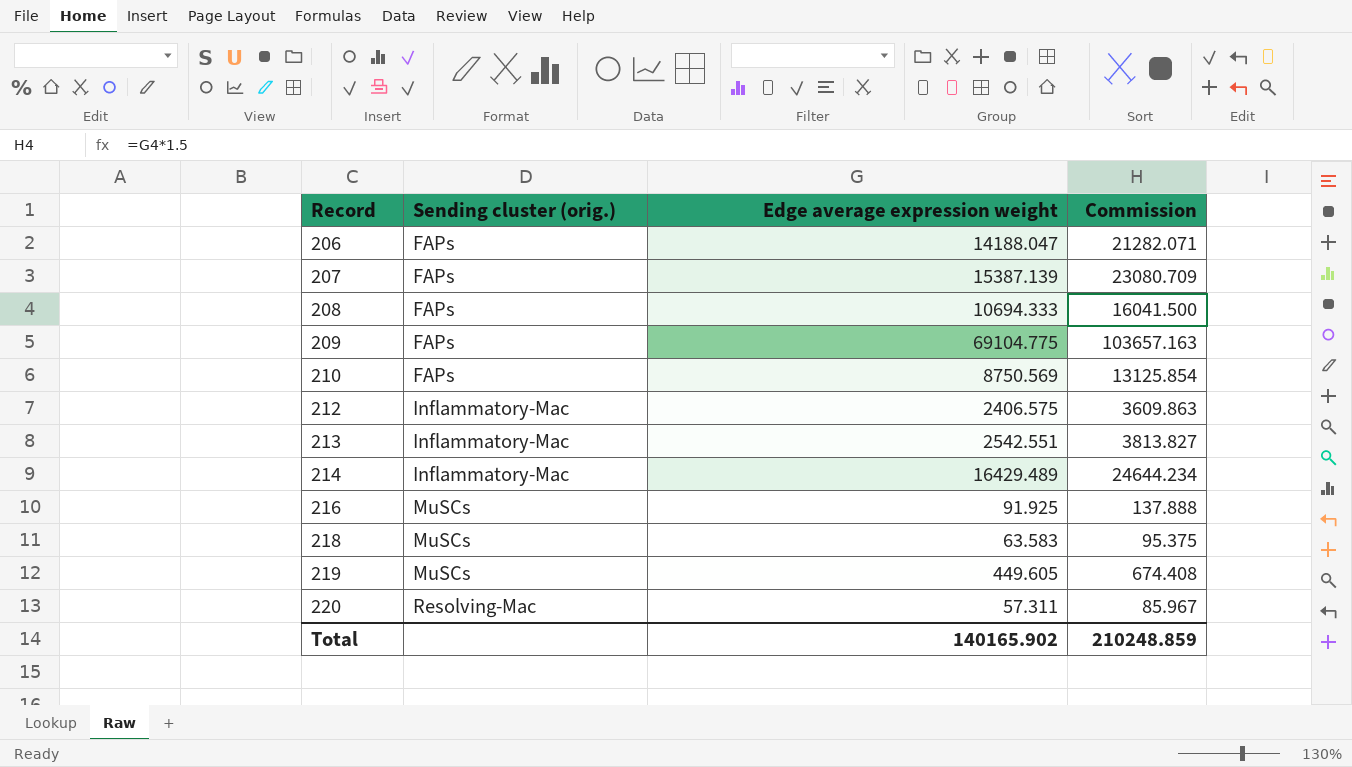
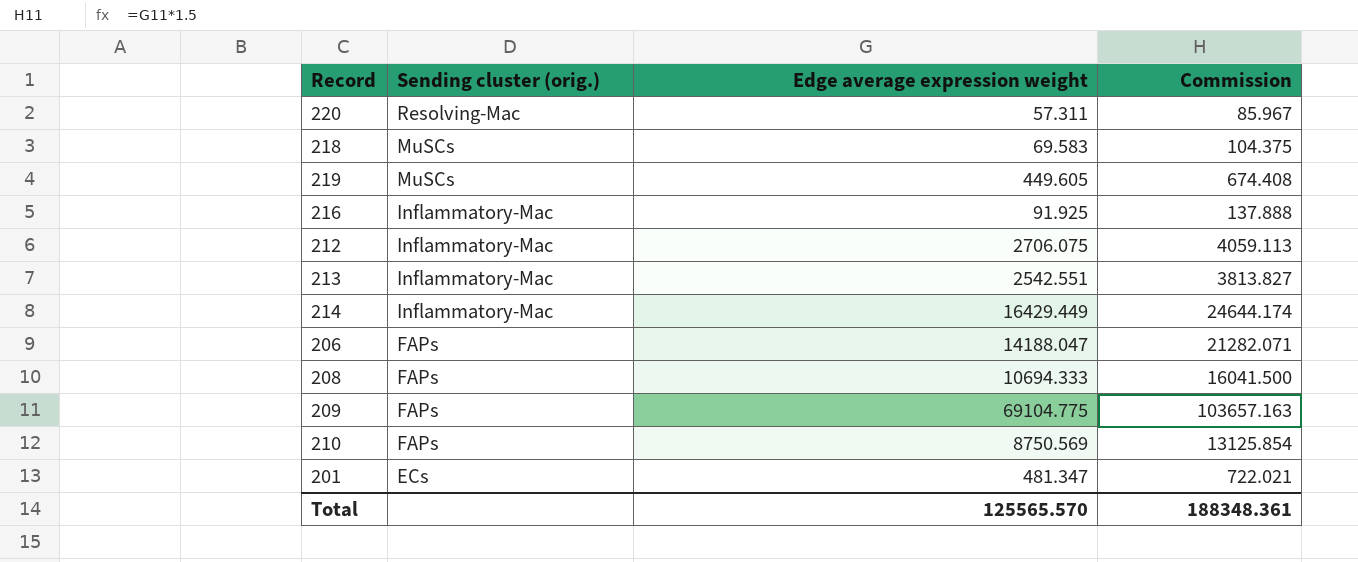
row order: Record ascending -> Sending cluster (orig.) descending
row 207: FAPs | 15387.139 | 23080.709 -> none
218 | Edge average expression weight: 63.583 -> 69.583
218 | Commission: 95.375 -> 104.375
216 | Sending cluster (orig.): MuSCs -> Inflammatory-Mac
212 | Edge average expression weight: 2406.575 -> 2706.075
212 | Commission: 3609.863 -> 4059.113
214 | Edge average expression weight: 16429.489 -> 16429.449
214 | Commission: 24644.234 -> 24644.174
row 201: none -> ECs | 481.347 | 722.021
Total | Edge average expression weight: 140165.902 -> 125565.570
Total | Commission: 210248.859 -> 188348.361

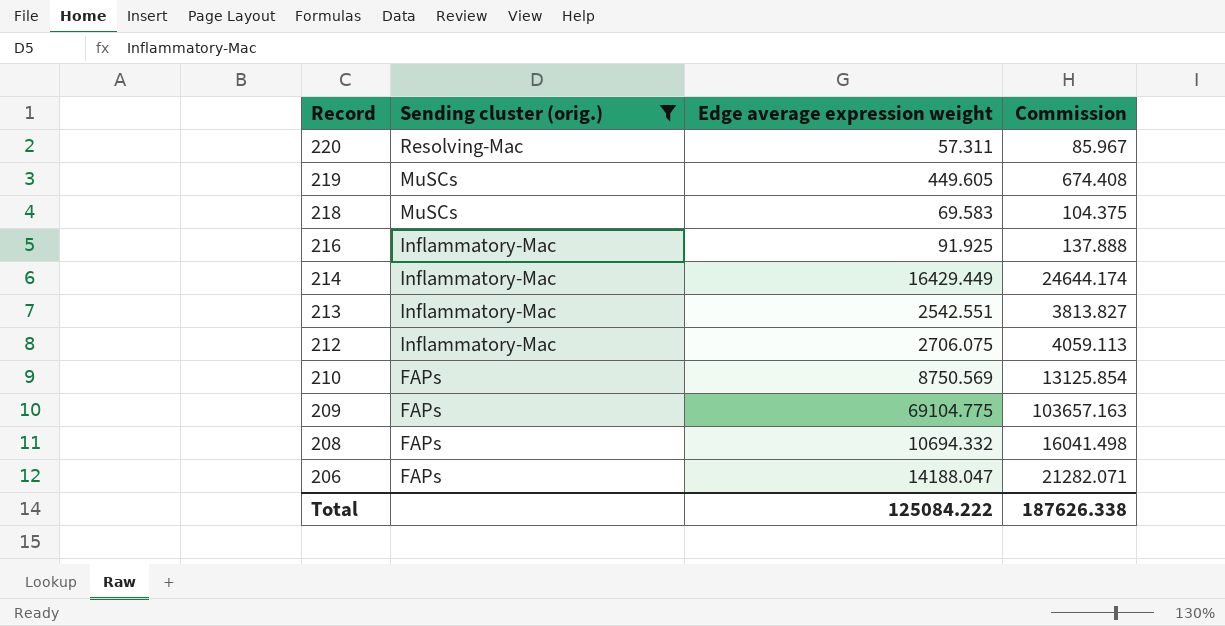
filter: none -> Sending cluster (orig.) != ECs
row order: Sending cluster (orig.) descending -> Record descending
208 | Edge average expression weight: 10694.333 -> 10694.332
208 | Commission: 16041.500 -> 16041.498
Total | Edge average expression weight: 125565.570 -> 125084.222
Total | Commission: 188348.361 -> 187626.338

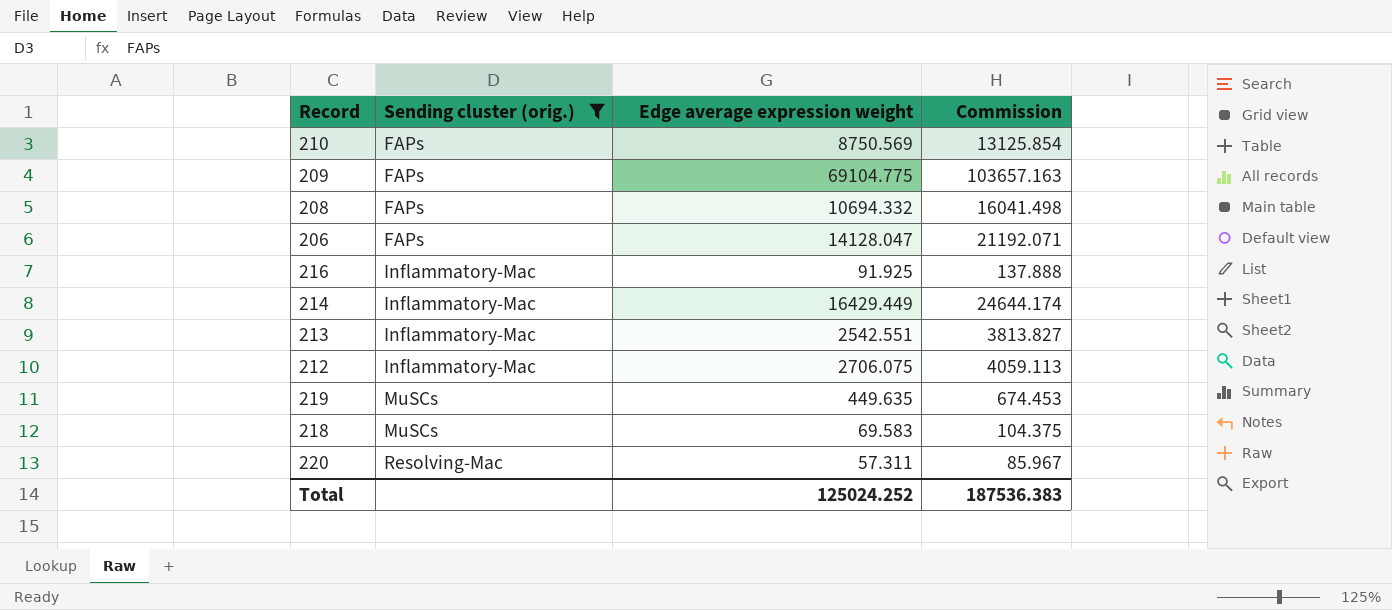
row order: Record descending -> Sending cluster (orig.) ascending
206 | Edge average expression weight: 14188.047 -> 14128.047
206 | Commission: 21282.071 -> 21192.071
219 | Edge average expression weight: 449.605 -> 449.635
219 | Commission: 674.408 -> 674.453
Total | Edge average expression weight: 125084.222 -> 125024.252
Total | Commission: 187626.338 -> 187536.383

